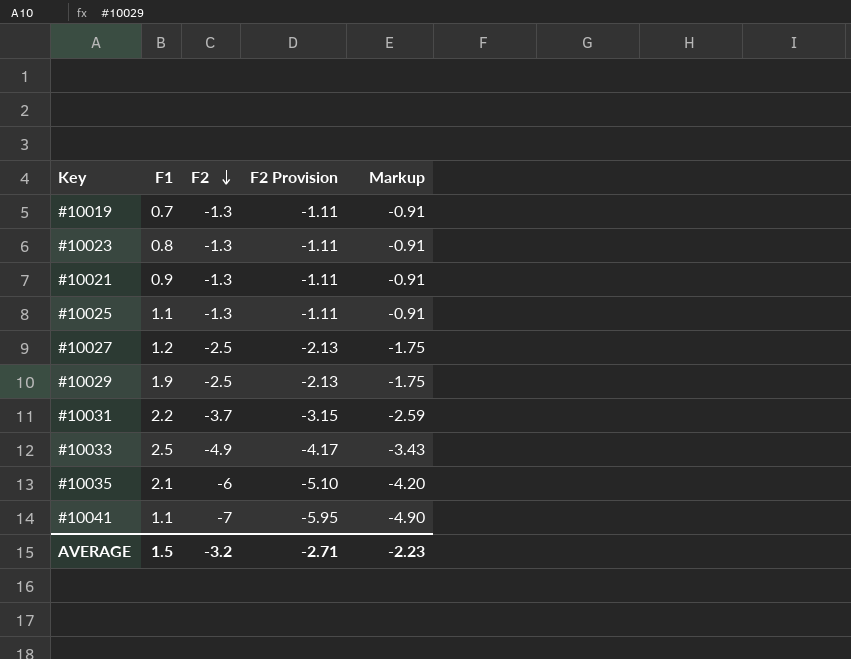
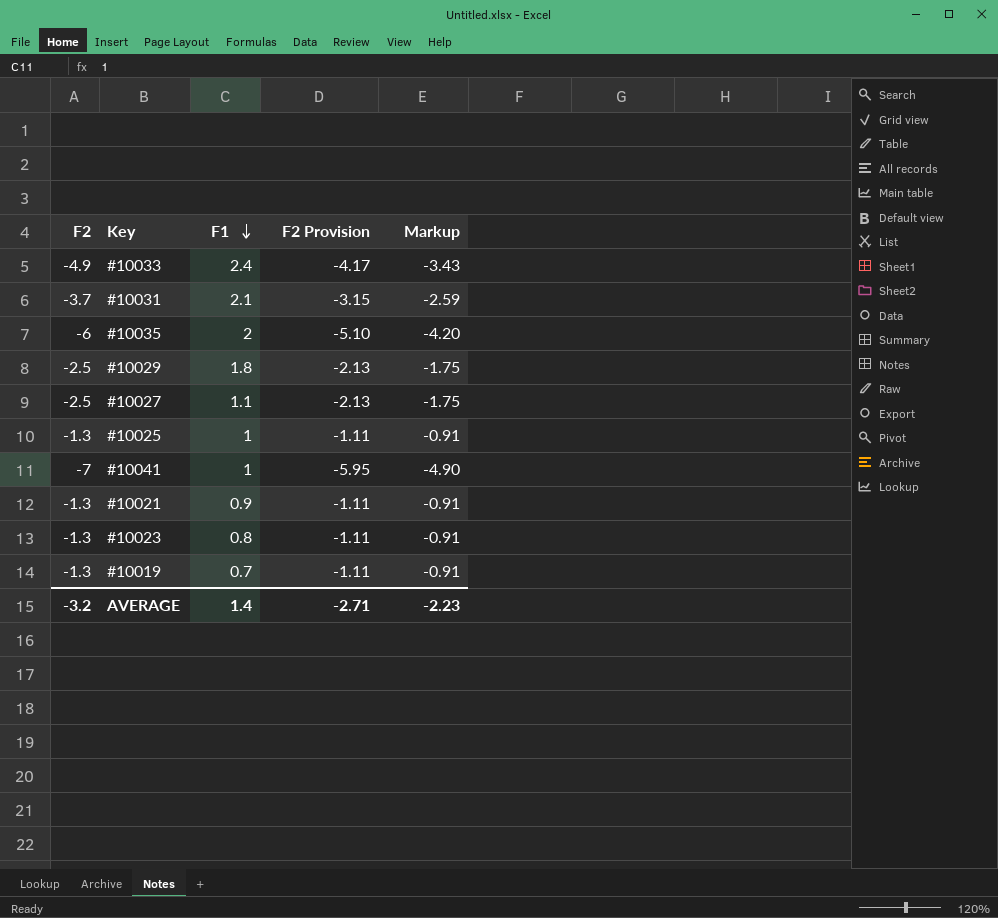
row order: F2 descending -> F1 descending
column F2 | position: 3 -> 1
#10033 | F1: 2.5 -> 2.4
#10031 | F1: 2.2 -> 2.1
#10035 | F1: 2.1 -> 2
#10029 | F1: 1.9 -> 1.8
#10027 | F1: 1.2 -> 1.1
#10025 | F1: 1.1 -> 1
#10041 | F1: 1.1 -> 1
AVERAGE | F1: 1.5 -> 1.4

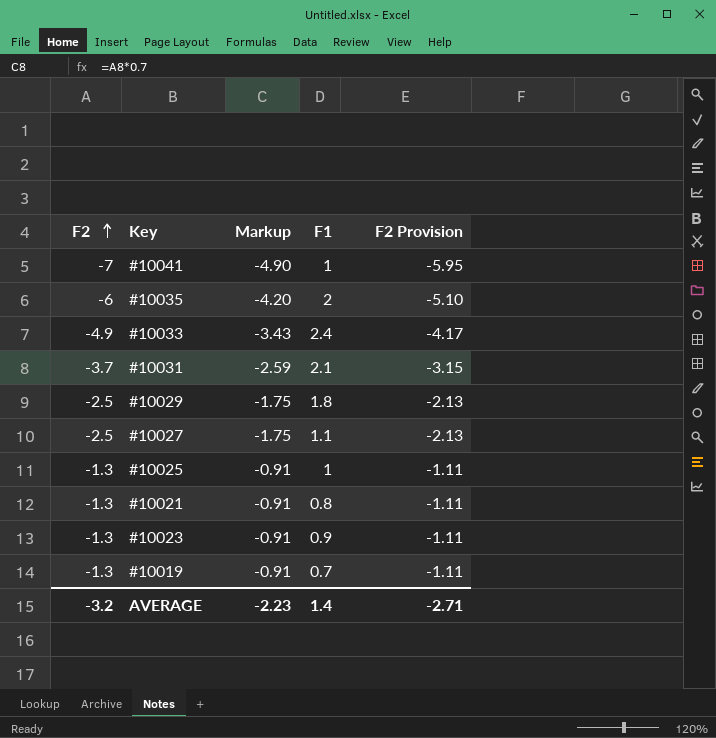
row order: F1 descending -> F2 ascending
column Markup | position: 5 -> 3
#10021 | F1: 0.9 -> 0.8
#10023 | F1: 0.8 -> 0.9

